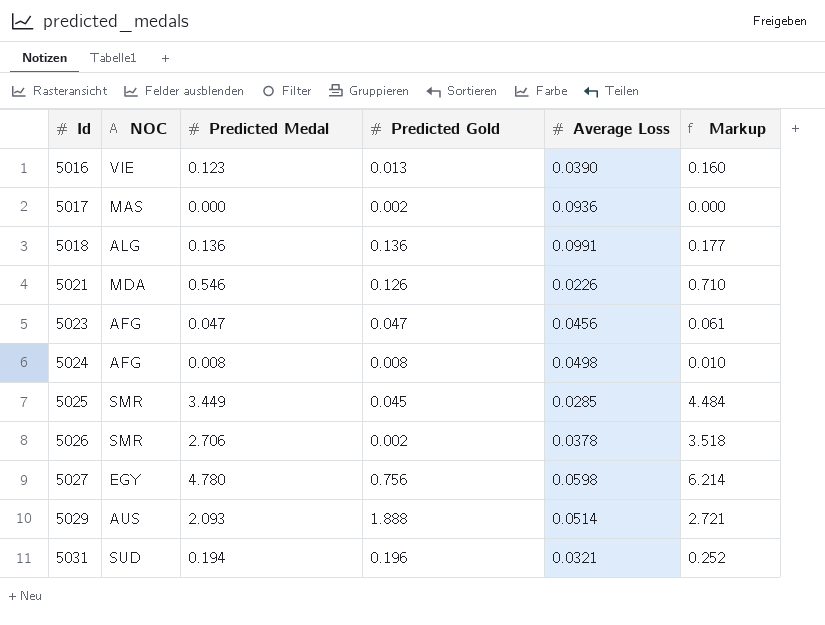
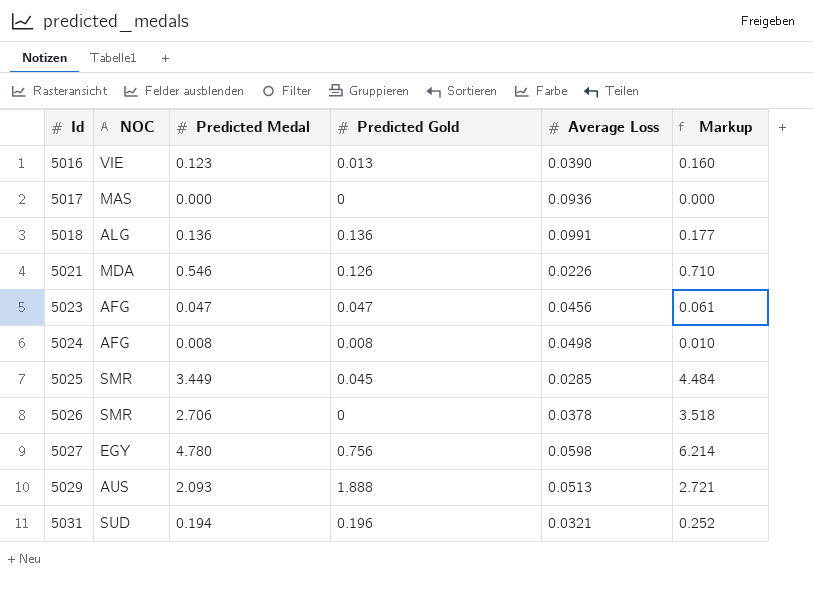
5017 | Predicted Gold: 0.002 -> 0
5026 | Predicted Gold: 0.002 -> 0
5029 | Average Loss: 0.0514 -> 0.0513

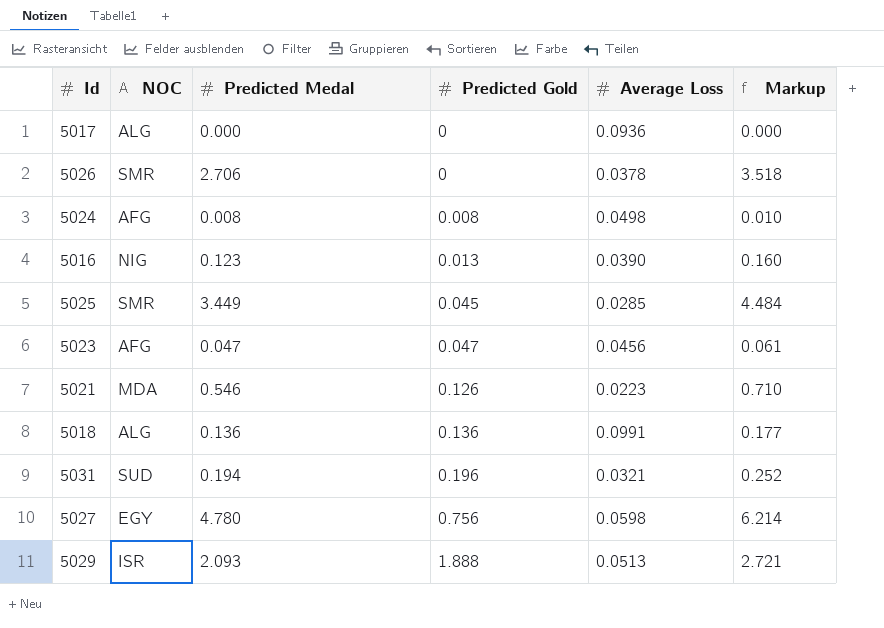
row order: Id ascending -> Predicted Gold ascending
5017 | NOC: MAS -> ALG
5016 | NOC: VIE -> NIG
5021 | Average Loss: 0.0226 -> 0.0223
5029 | NOC: AUS -> ISR

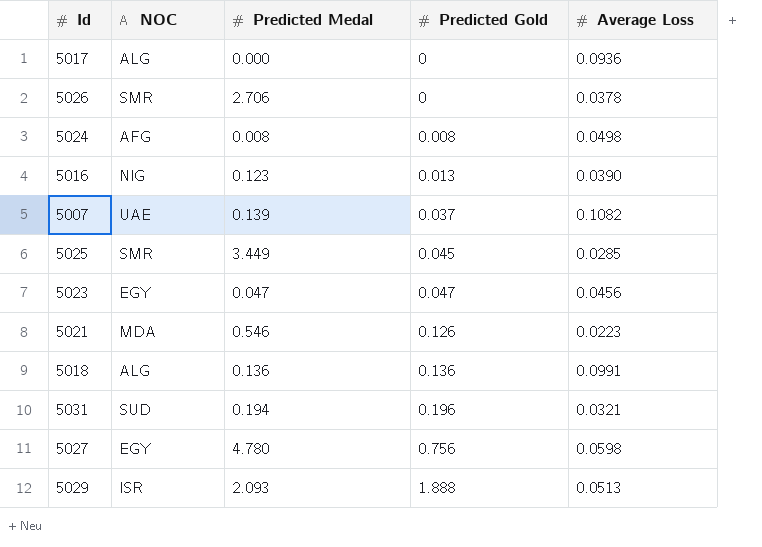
column Markup | formula: [Predicted Medal] * 1.3 -> none
row 5007: none -> UAE | 0.139 | 0.037 | 0.1082
5023 | NOC: AFG -> EGY

